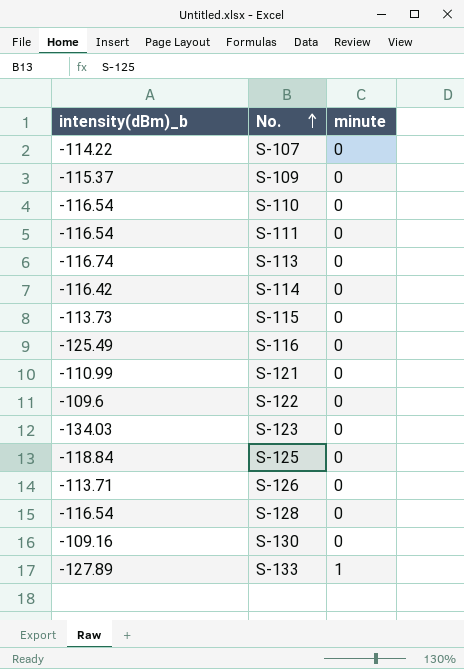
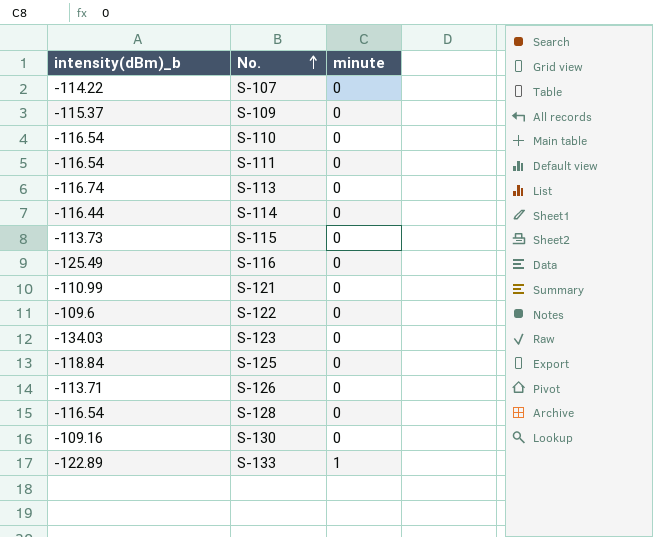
S-114 | intensity(dBm)_b: -116.42 -> -116.44
S-133 | intensity(dBm)_b: -127.89 -> -122.89

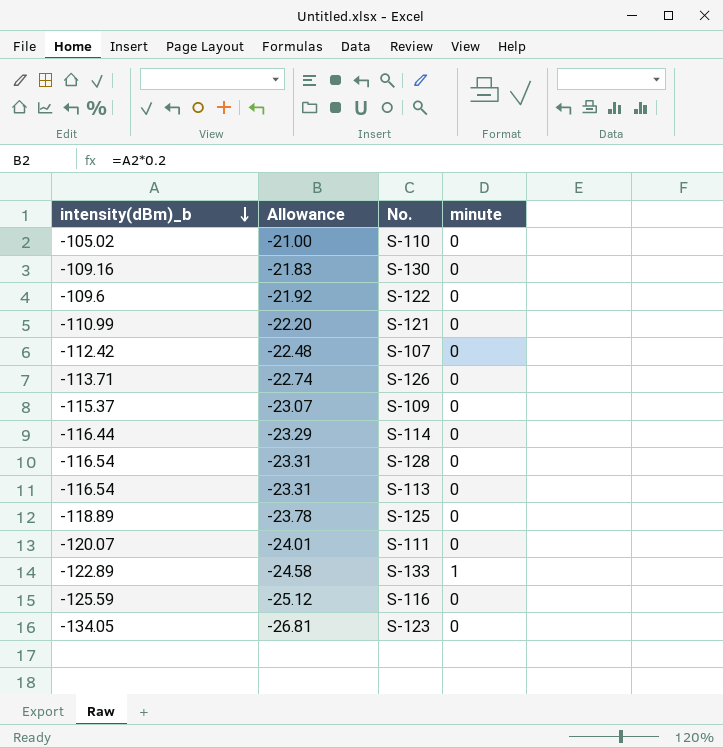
row order: No. ascending -> intensity(dBm)_b descending
column Allowance | formula: none -> [intensity(dBm)_b] * 0.2
row S-115: -113.73 | 0 -> none
S-110 | intensity(dBm)_b: -116.54 -> -105.02
S-107 | intensity(dBm)_b: -114.22 -> -112.42
S-113 | intensity(dBm)_b: -116.74 -> -116.54
S-125 | intensity(dBm)_b: -118.84 -> -118.89
S-111 | intensity(dBm)_b: -116.54 -> -120.07
S-116 | intensity(dBm)_b: -125.49 -> -125.59
S-123 | intensity(dBm)_b: -134.03 -> -134.05

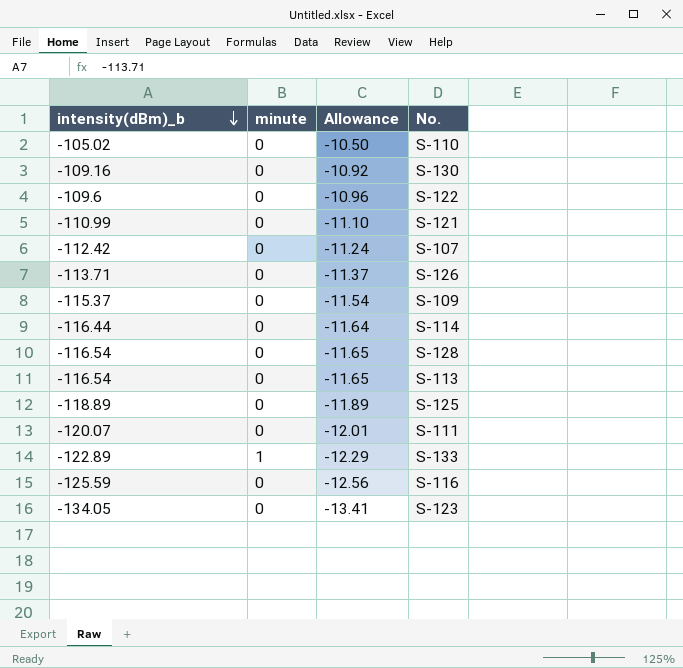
column minute | position: 4 -> 2
column Allowance | formula: [intensity(dBm)_b] * 0.2 -> [intensity(dBm)_b] * 0.1

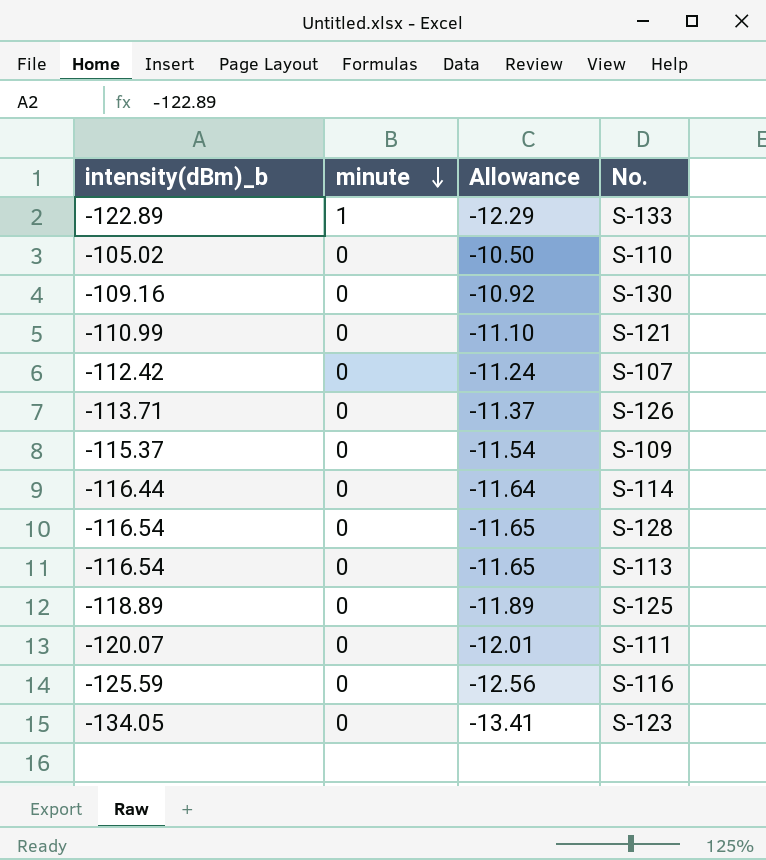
row order: intensity(dBm)_b descending -> minute descending
row S-122: -109.6 | 0 | -10.96 -> none

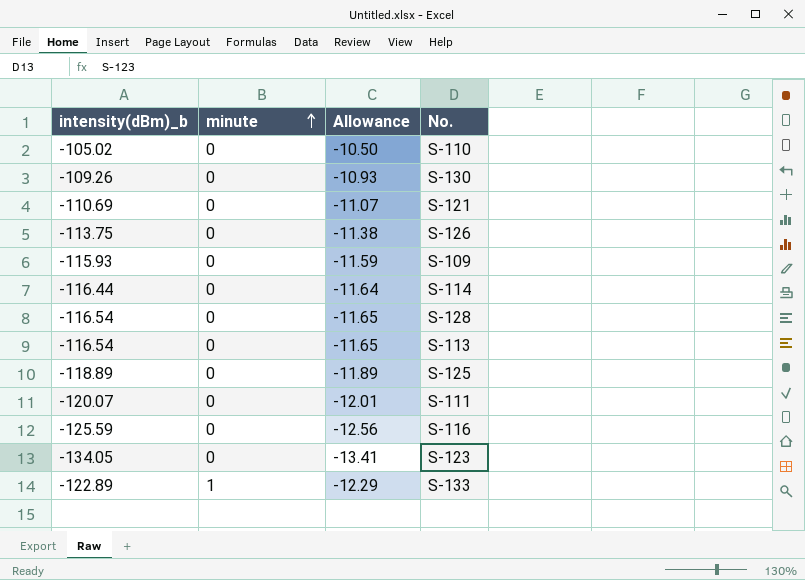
row order: minute descending -> minute ascending
row S-107: -112.42 | 0 | -11.24 -> none
S-130 | intensity(dBm)_b: -109.16 -> -109.26
S-130 | Allowance: -10.92 -> -10.93
S-121 | intensity(dBm)_b: -110.99 -> -110.69
S-121 | Allowance: -11.10 -> -11.07
S-126 | intensity(dBm)_b: -113.71 -> -113.75
S-126 | Allowance: -11.37 -> -11.38
S-109 | intensity(dBm)_b: -115.37 -> -115.93
S-109 | Allowance: -11.54 -> -11.59

